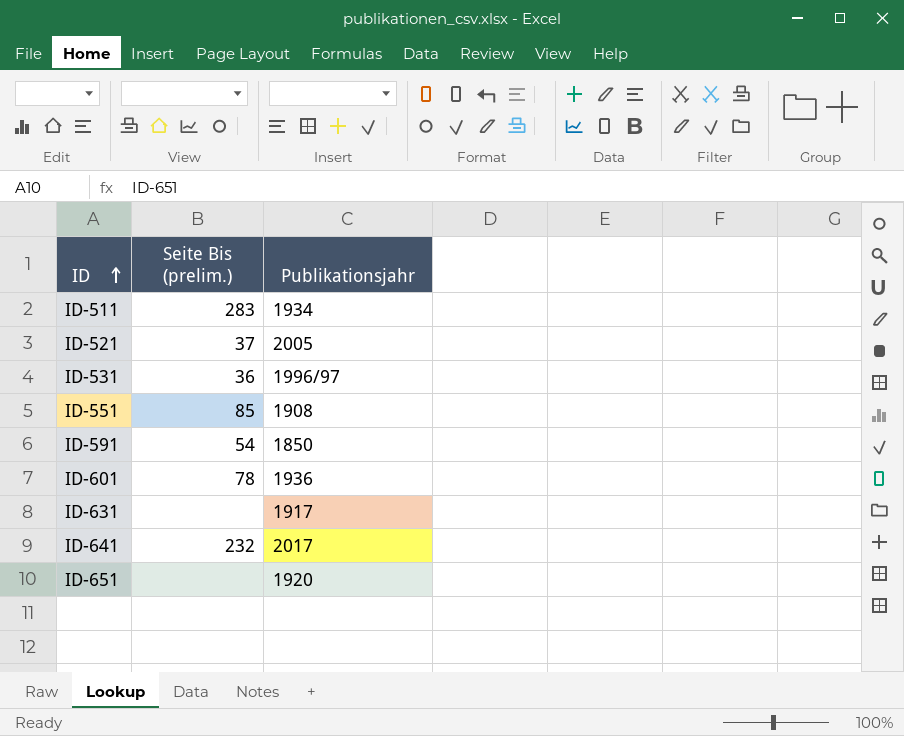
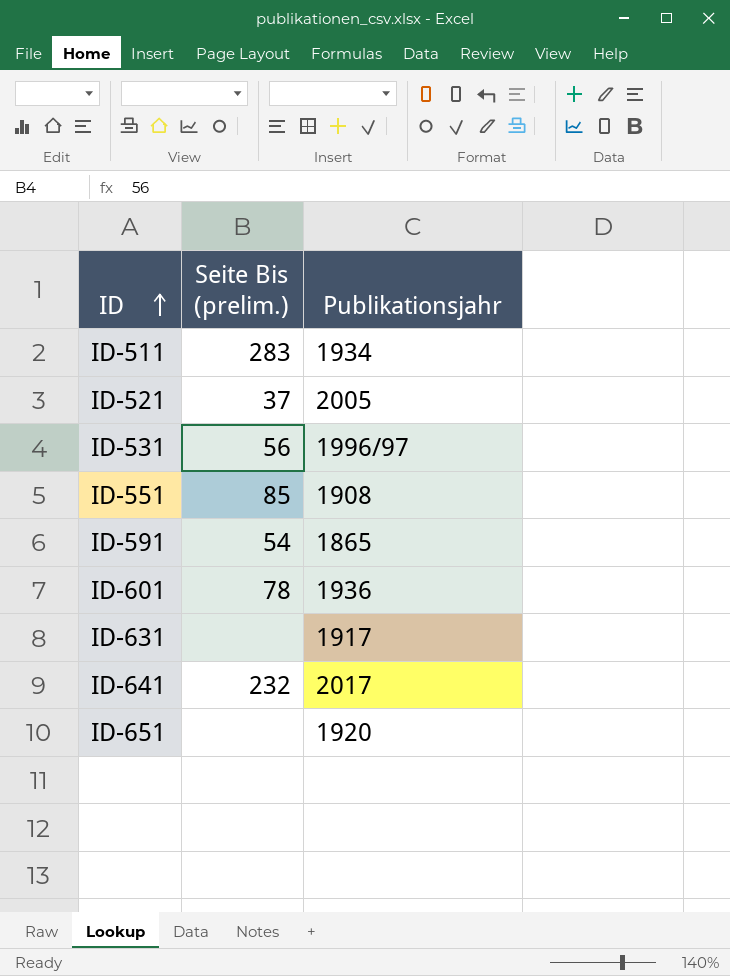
ID-531 | Seite Bis (prelim.): 36 -> 56
ID-591 | Publikationsjahr: 1850 -> 1865

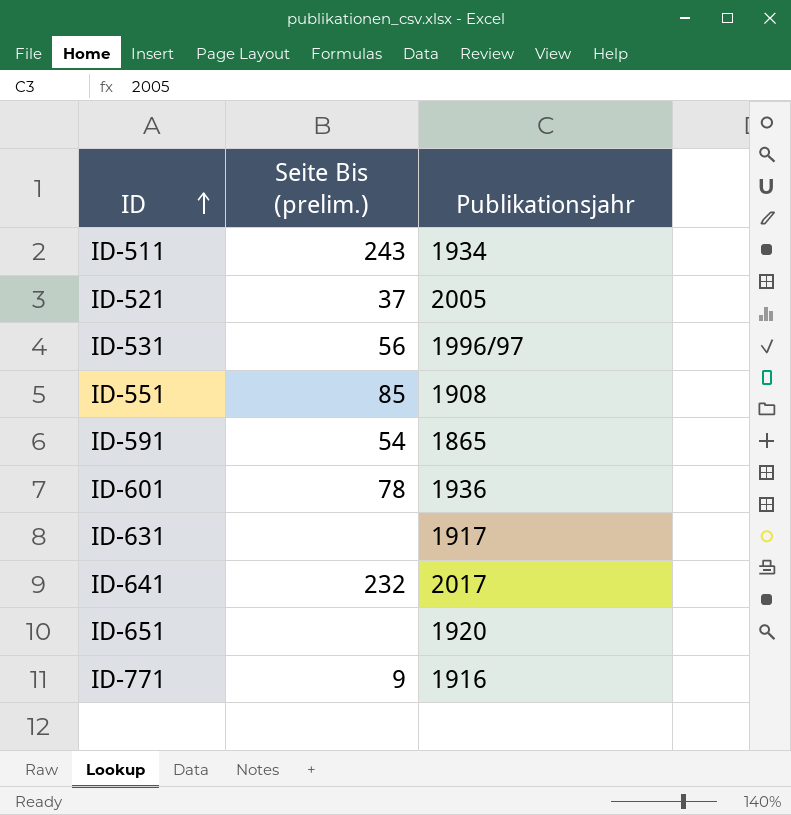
ID-511 | Seite Bis (prelim.): 283 -> 243
row ID-771: none -> 9 | 1916

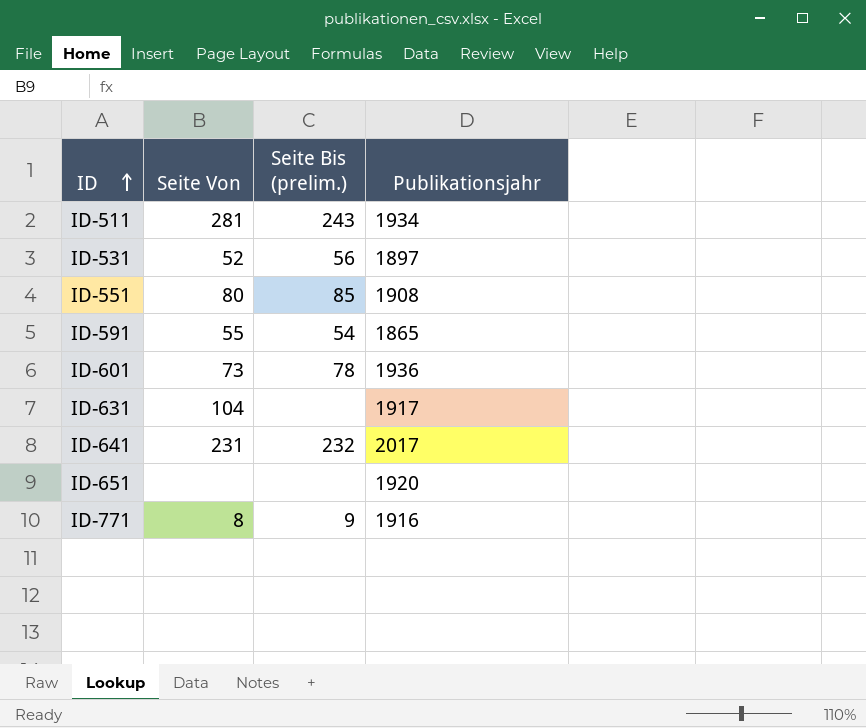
column Seite Von | position: none -> 2
row ID-521: 37 | 2005 -> none
ID-531 | Publikationsjahr: 1996/97 -> 1897

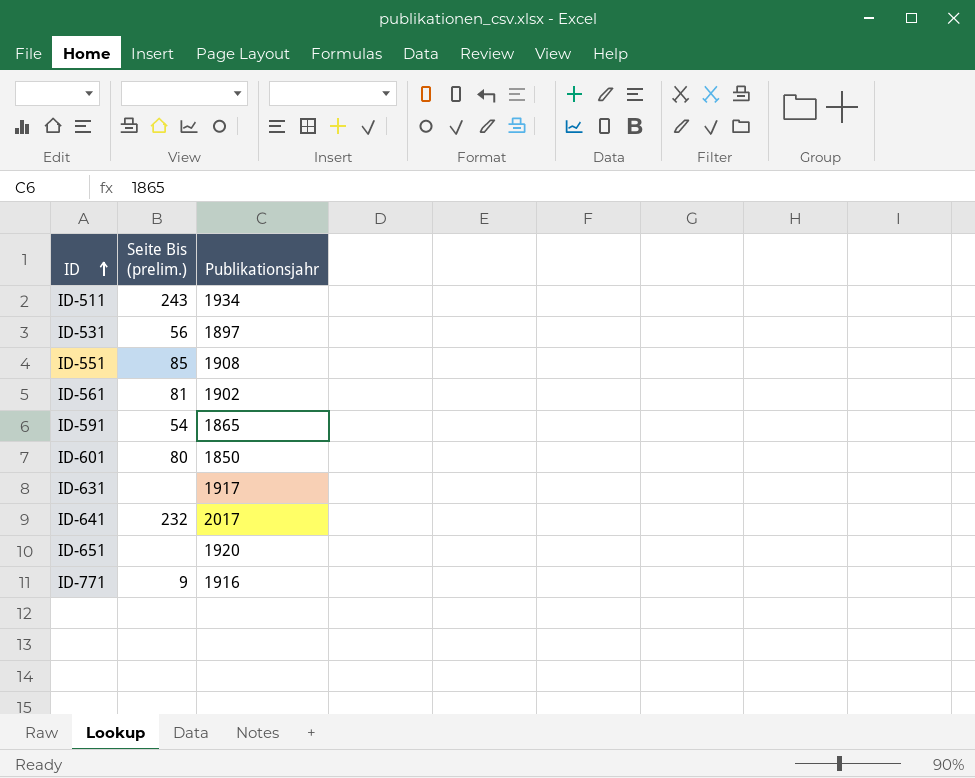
column Seite Von | position: 2 -> none
row ID-561: none -> 81 | 1902
ID-601 | Seite Bis (prelim.): 78 -> 80
ID-601 | Publikationsjahr: 1936 -> 1850

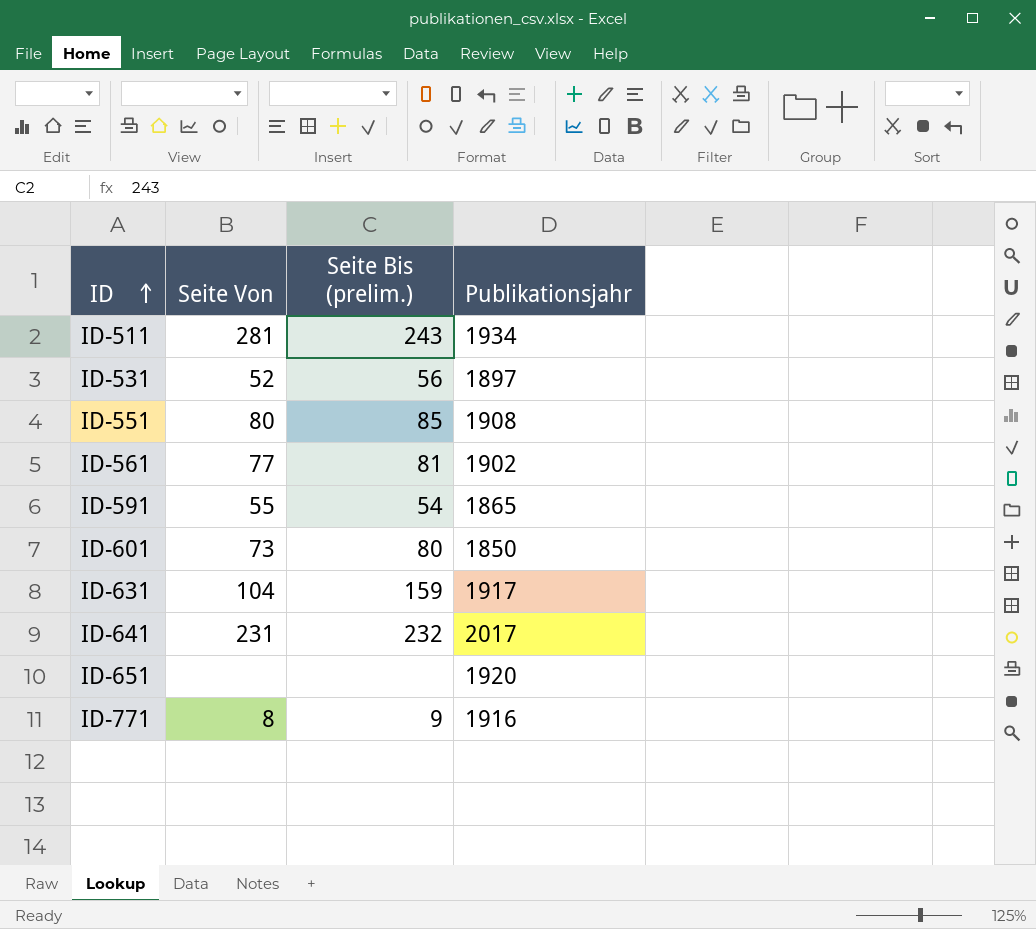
column Seite Von | position: none -> 2
ID-631 | Seite Bis (prelim.): none -> 159

